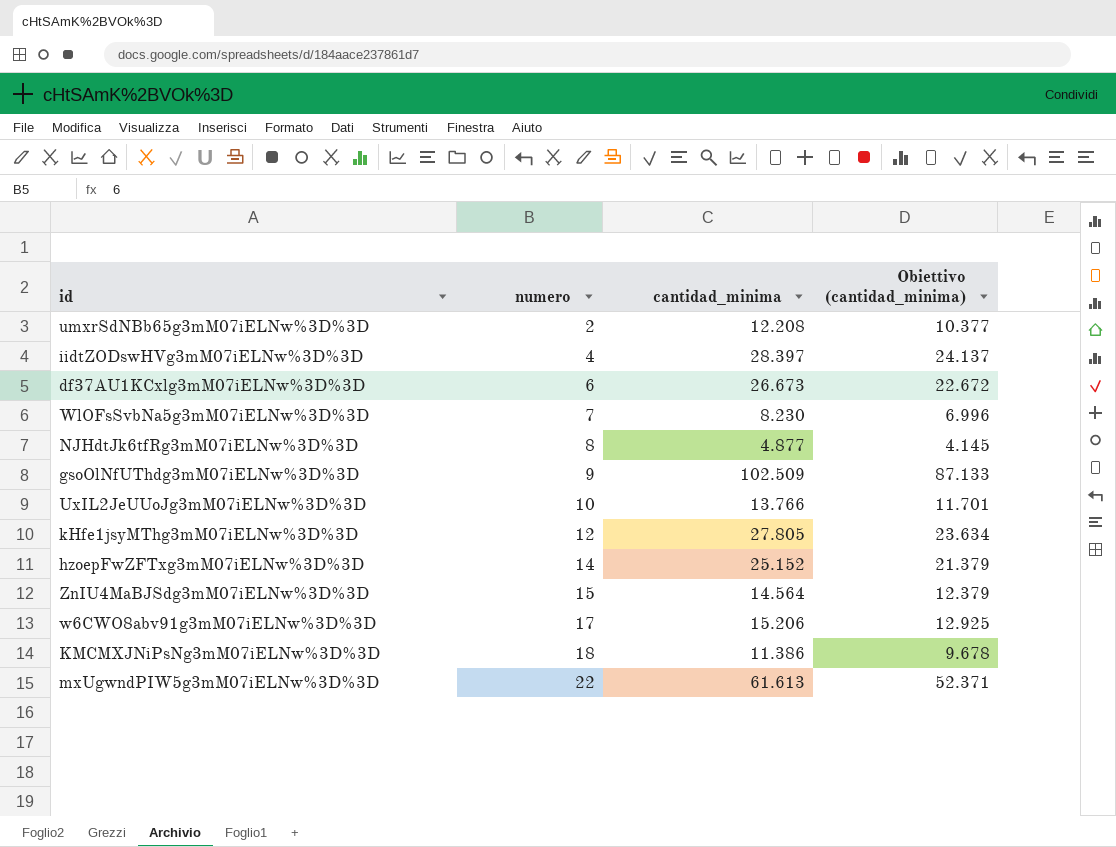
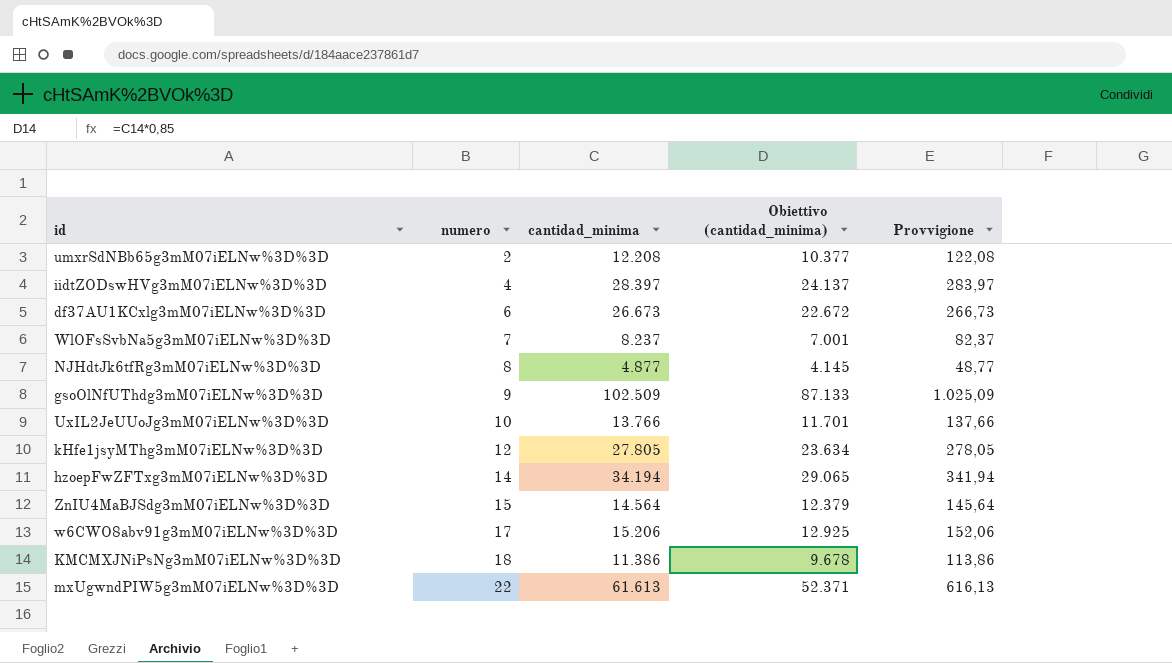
column Provvigione | formula: none -> [cantidad_minima] * 0,01
WlOFsSvbNa5g3mM07iELNw%3D%3D | cantidad_minima: 8.230 -> 8.237
WlOFsSvbNa5g3mM07iELNw%3D%3D | Obiettivo (cantidad_minima): 6.996 -> 7.001
hzoepFwZFTxg3mM07iELNw%3D%3D | cantidad_minima: 25.152 -> 34.194
hzoepFwZFTxg3mM07iELNw%3D%3D | Obiettivo (cantidad_minima): 21.379 -> 29.065

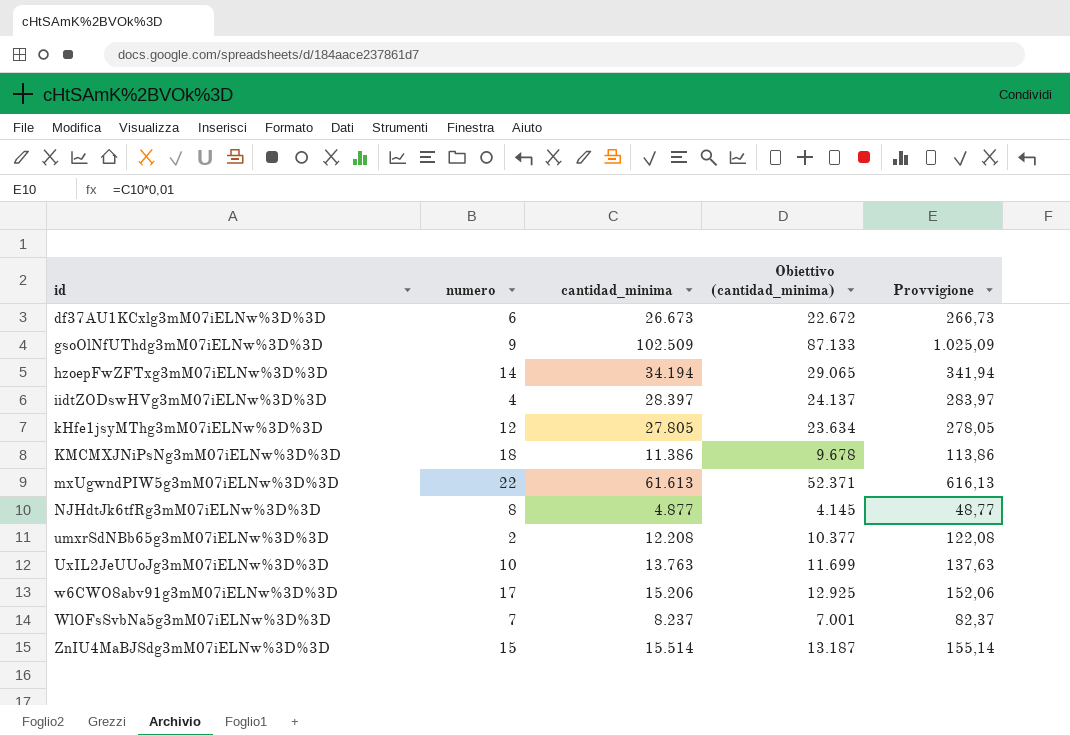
row order: numero ascending -> id ascending
UxIL2JeUUoJg3mM07iELNw%3D%3D | cantidad_minima: 13.766 -> 13.763
UxIL2JeUUoJg3mM07iELNw%3D%3D | Obiettivo (cantidad_minima): 11.701 -> 11.699
UxIL2JeUUoJg3mM07iELNw%3D%3D | Provvigione: 137,66 -> 137,63
ZnIU4MaBJSdg3mM07iELNw%3D%3D | cantidad_minima: 14.564 -> 15.514
ZnIU4MaBJSdg3mM07iELNw%3D%3D | Obiettivo (cantidad_minima): 12.379 -> 13.187
ZnIU4MaBJSdg3mM07iELNw%3D%3D | Provvigione: 145,64 -> 155,14

